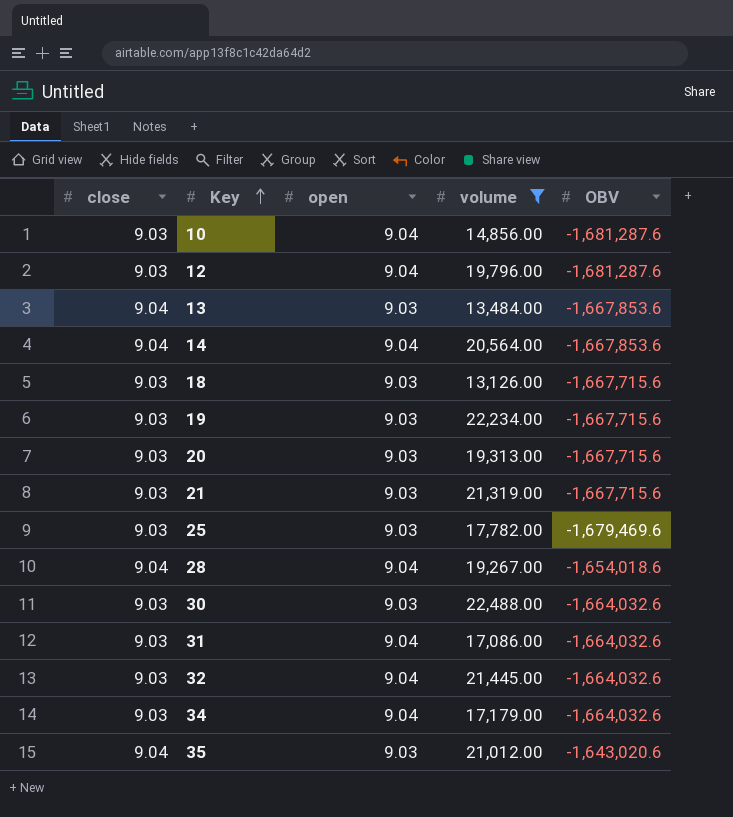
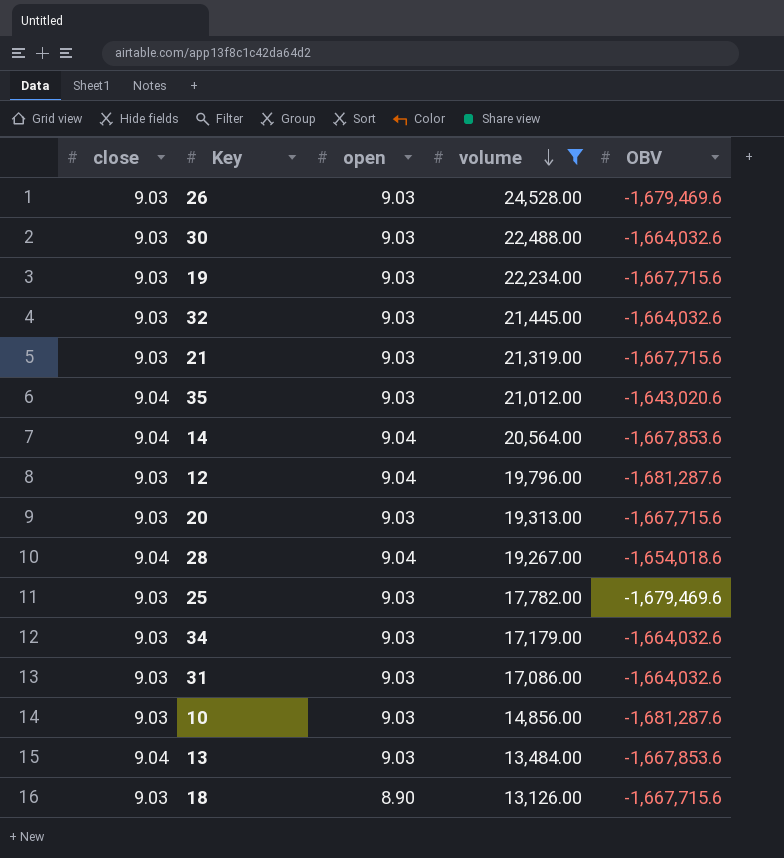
row order: Key ascending -> volume descending
row 26: none -> 9.03 | 9.03 | 24,528.00 | -1,679,469.6
32 | open: 9.04 -> 9.03
34 | open: 9.04 -> 9.03
31 | open: 9.04 -> 9.03
10 | open: 9.04 -> 9.03
18 | open: 9.03 -> 8.90

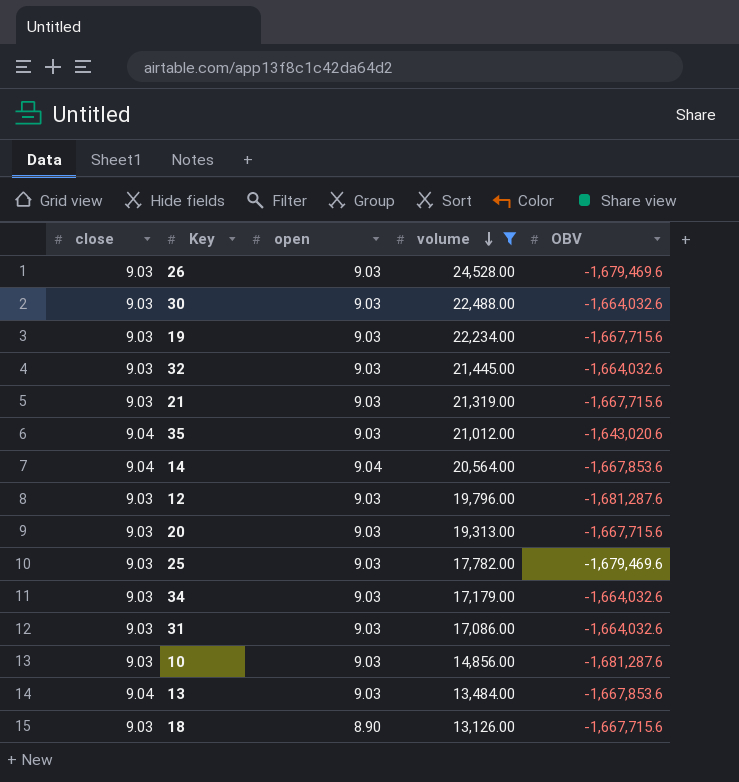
row 28: 9.04 | 9.04 | 19,267.00 | -1,654,018.6 -> none
12 | open: 9.04 -> 9.03

